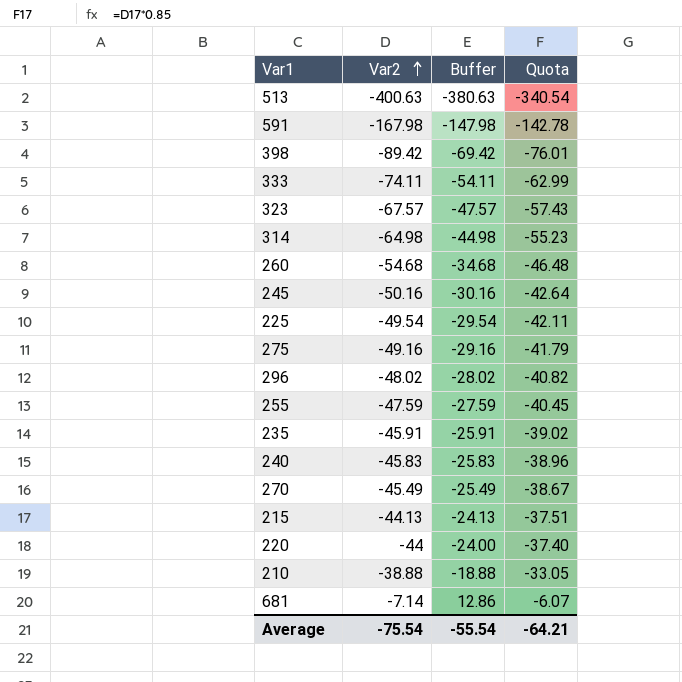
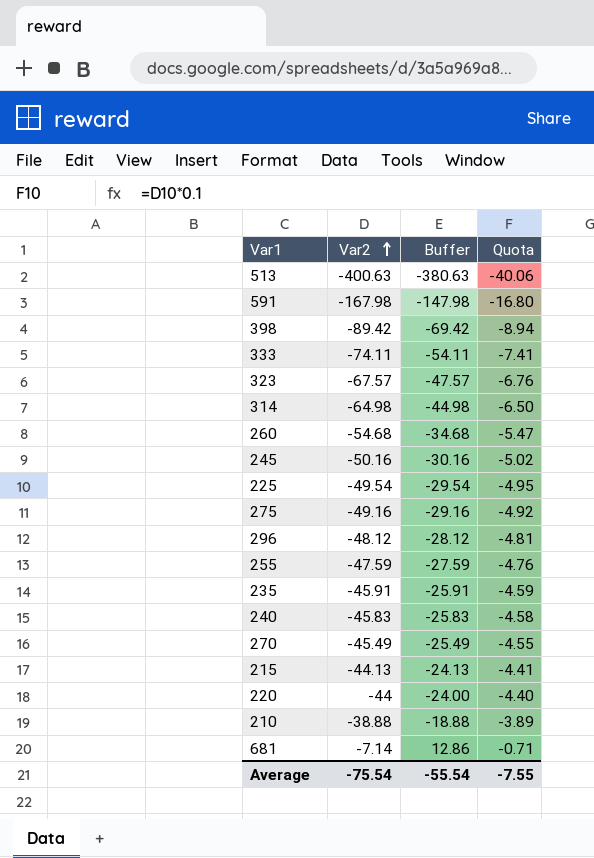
column Quota | formula: [Var2] * 0.85 -> [Var2] * 0.1
296 | Var2: -48.02 -> -48.12
296 | Buffer: -28.02 -> -28.12
Average | Quota: -64.21 -> -7.55

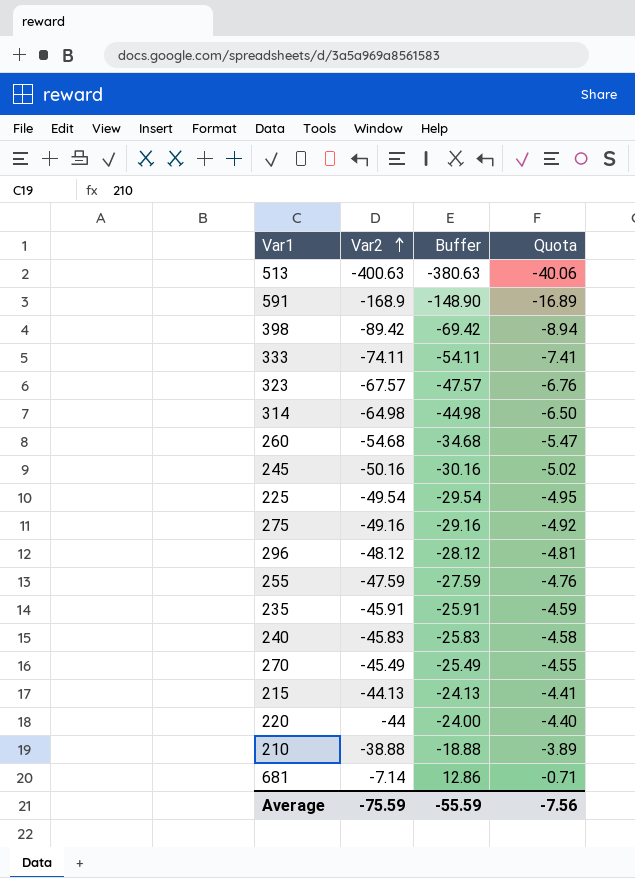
591 | Var2: -167.98 -> -168.9
591 | Buffer: -147.98 -> -148.90
591 | Quota: -16.80 -> -16.89
Average | Var2: -75.54 -> -75.59
Average | Buffer: -55.54 -> -55.59
Average | Quota: -7.55 -> -7.56

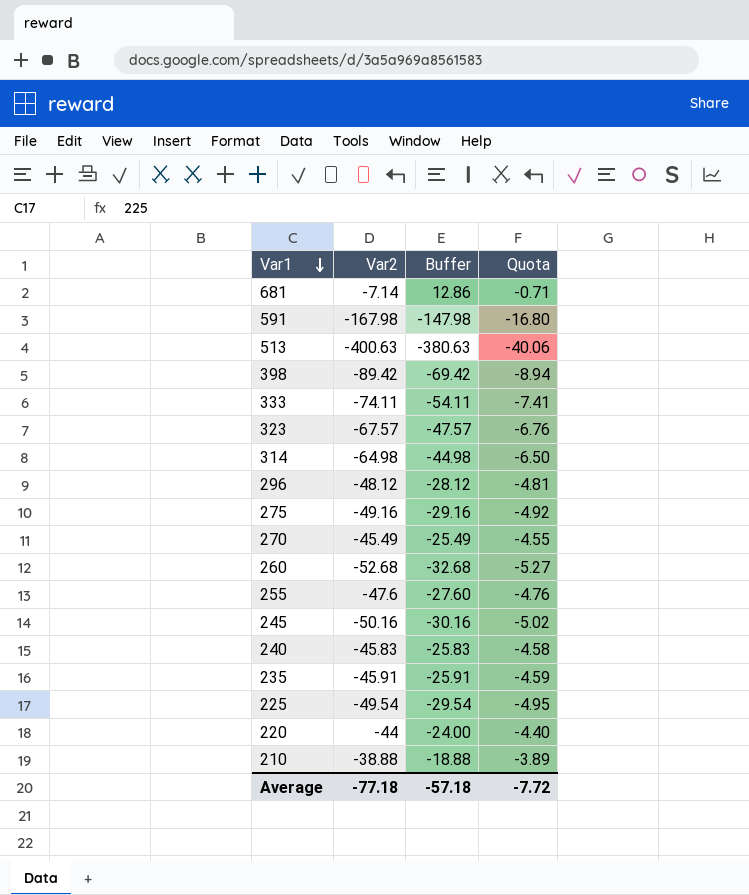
row order: Var2 ascending -> Var1 descending
row 215: -44.13 | -24.13 | -4.41 -> none
591 | Var2: -168.9 -> -167.98
591 | Buffer: -148.90 -> -147.98
591 | Quota: -16.89 -> -16.80
260 | Var2: -54.68 -> -52.68
260 | Buffer: -34.68 -> -32.68
260 | Quota: -5.47 -> -5.27
255 | Var2: -47.59 -> -47.6
255 | Buffer: -27.59 -> -27.60
Average | Var2: -75.59 -> -77.18
Average | Buffer: -55.59 -> -57.18
Average | Quota: -7.56 -> -7.72

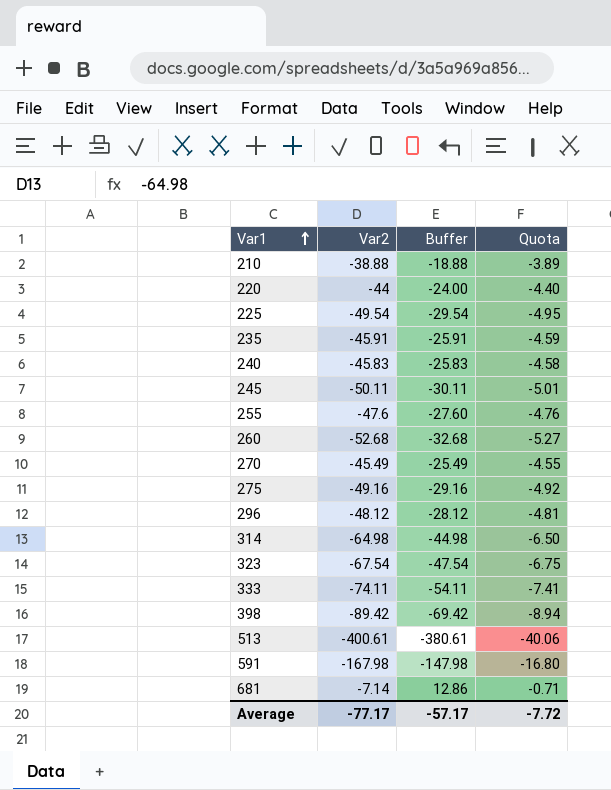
row order: Var1 descending -> Var1 ascending
245 | Var2: -50.16 -> -50.11
245 | Buffer: -30.16 -> -30.11
245 | Quota: -5.02 -> -5.01
323 | Var2: -67.57 -> -67.54
323 | Buffer: -47.57 -> -47.54
323 | Quota: -6.76 -> -6.75
513 | Var2: -400.63 -> -400.61
513 | Buffer: -380.63 -> -380.61
Average | Var2: -77.18 -> -77.17
Average | Buffer: -57.18 -> -57.17

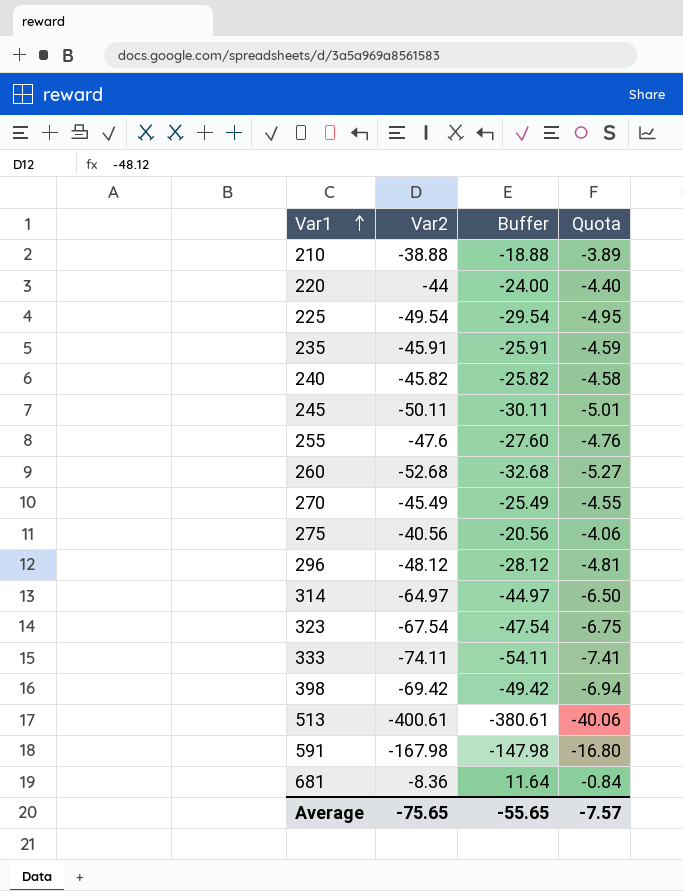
240 | Var2: -45.83 -> -45.82
240 | Buffer: -25.83 -> -25.82
275 | Var2: -49.16 -> -40.56
275 | Buffer: -29.16 -> -20.56
275 | Quota: -4.92 -> -4.06
314 | Var2: -64.98 -> -64.97
314 | Buffer: -44.98 -> -44.97
398 | Var2: -89.42 -> -69.42
398 | Buffer: -69.42 -> -49.42
398 | Quota: -8.94 -> -6.94
681 | Var2: -7.14 -> -8.36
681 | Buffer: 12.86 -> 11.64
681 | Quota: -0.71 -> -0.84
Average | Var2: -77.17 -> -75.65
Average | Buffer: -57.17 -> -55.65
Average | Quota: -7.72 -> -7.57

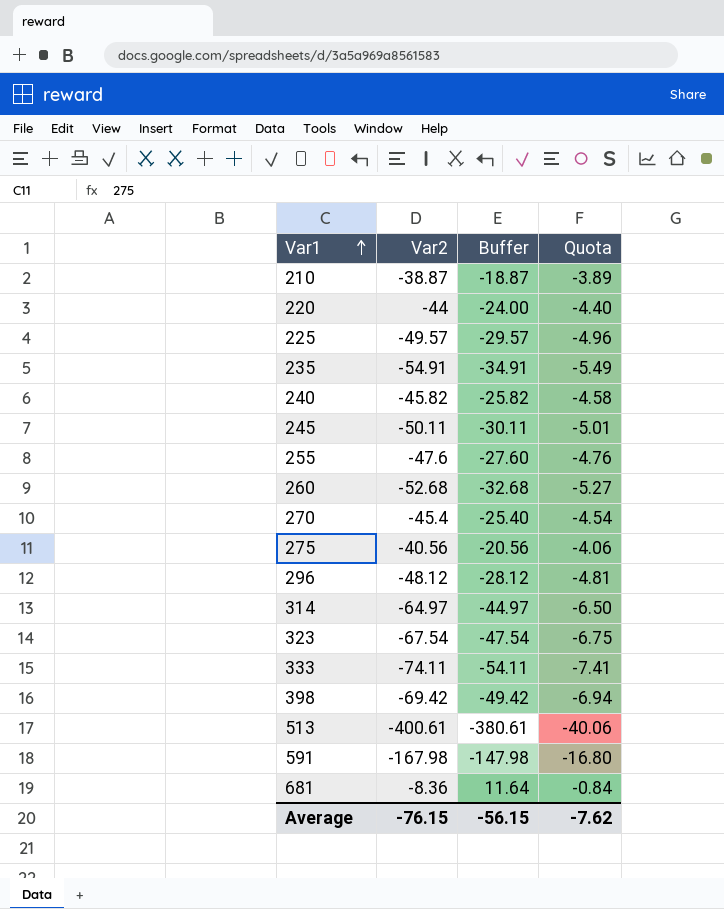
210 | Var2: -38.88 -> -38.87
210 | Buffer: -18.88 -> -18.87
225 | Var2: -49.54 -> -49.57
225 | Buffer: -29.54 -> -29.57
225 | Quota: -4.95 -> -4.96
235 | Var2: -45.91 -> -54.91
235 | Buffer: -25.91 -> -34.91
235 | Quota: -4.59 -> -5.49
270 | Var2: -45.49 -> -45.4
270 | Buffer: -25.49 -> -25.40
270 | Quota: -4.55 -> -4.54
Average | Var2: -75.65 -> -76.15
Average | Buffer: -55.65 -> -56.15
Average | Quota: -7.57 -> -7.62

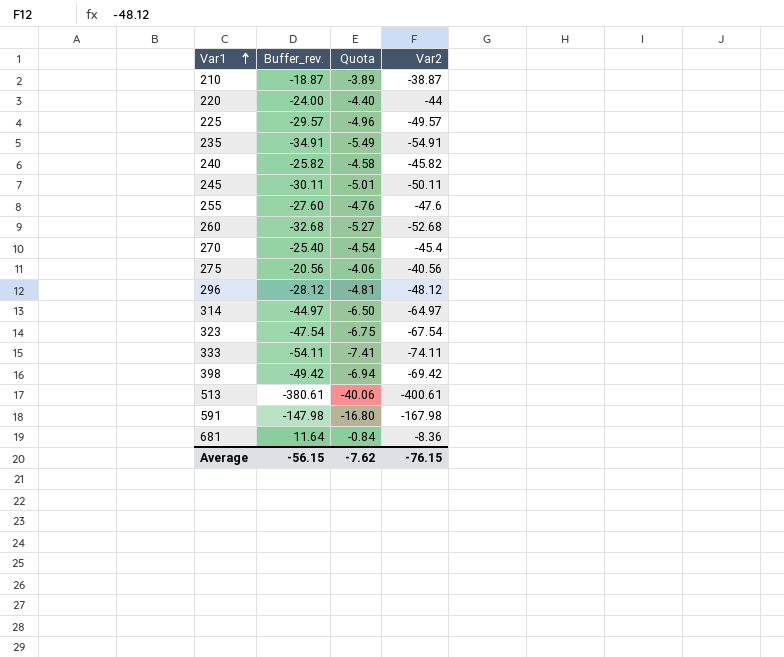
column name: Buffer -> Buffer_rev.
column Var2 | position: 2 -> 4

